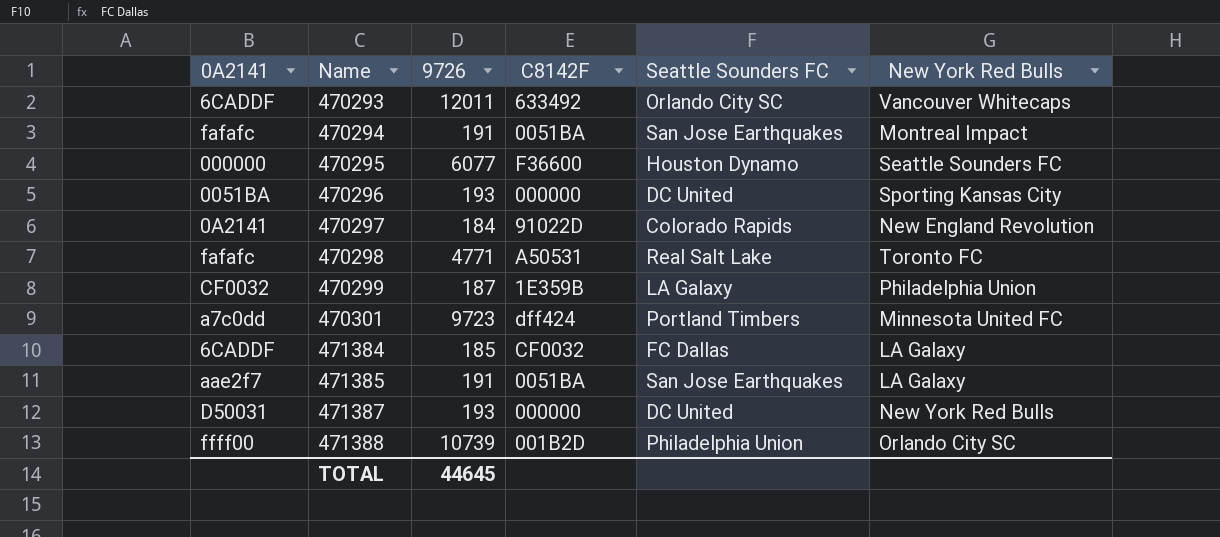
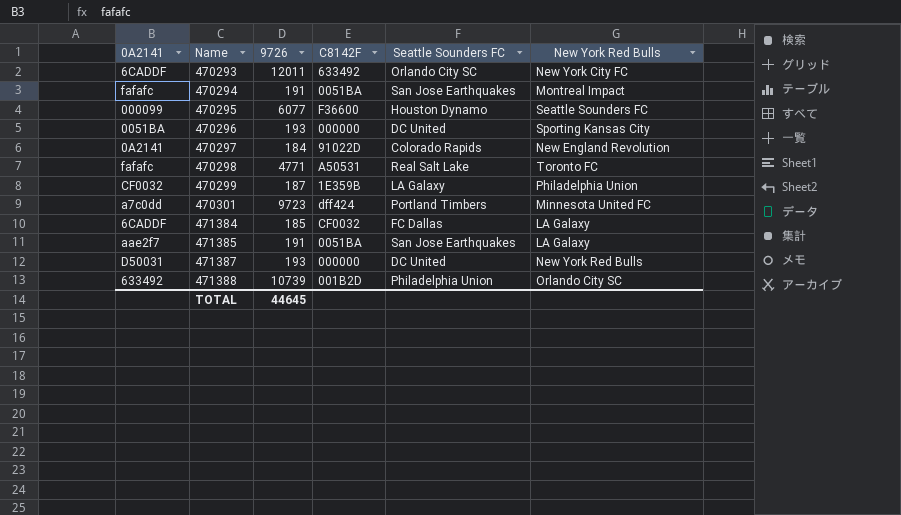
470293 | New York Red Bulls: Vancouver Whitecaps -> New York City FC
470295 | 0A2141: 000000 -> 000099
471388 | 0A2141: ffff00 -> 633492

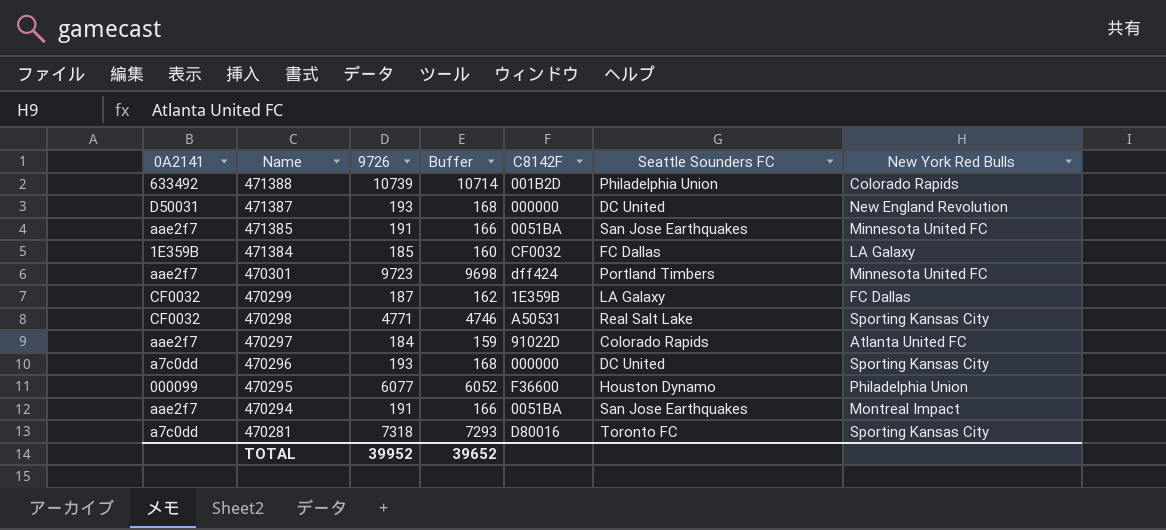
row order: Name ascending -> Name descending
column Buffer | formula: none -> [9726] - 25
row 470293: 6CADDF | 12011 | 633492 | Orlando City SC | New York City FC -> none
471388 | New York Red Bulls: Orlando City SC -> Colorado Rapids
471387 | New York Red Bulls: New York Red Bulls -> New England Revolution
471385 | New York Red Bulls: LA Galaxy -> Minnesota United FC
471384 | 0A2141: 6CADDF -> 1E359B
470301 | 0A2141: a7c0dd -> aae2f7
470299 | New York Red Bulls: Philadelphia Union -> FC Dallas
470298 | 0A2141: fafafc -> CF0032
470298 | New York Red Bulls: Toronto FC -> Sporting Kansas City
470297 | 0A2141: 0A2141 -> aae2f7
470297 | New York Red Bulls: New England Revolution -> Atlanta United FC
470296 | 0A2141: 0051BA -> a7c0dd
470295 | New York Red Bulls: Seattle Sounders FC -> Philadelphia Union
470294 | 0A2141: fafafc -> aae2f7
row 470281: none -> a7c0dd | 7318 | 7293 | D80016 | Toronto FC | Sporting Kansas City
TOTAL | 9726: 44645 -> 39952

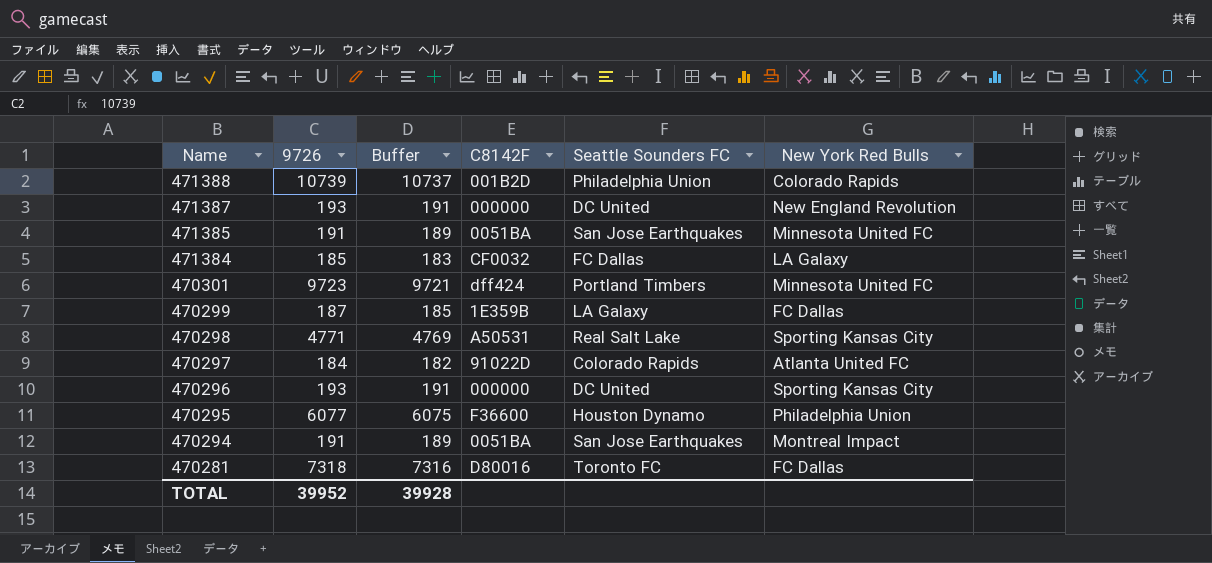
column 0A2141 | position: 1 -> none
column Buffer | formula: [9726] - 25 -> [9726] - 2
470281 | New York Red Bulls: Sporting Kansas City -> FC Dallas
TOTAL | Buffer: 39652 -> 39928

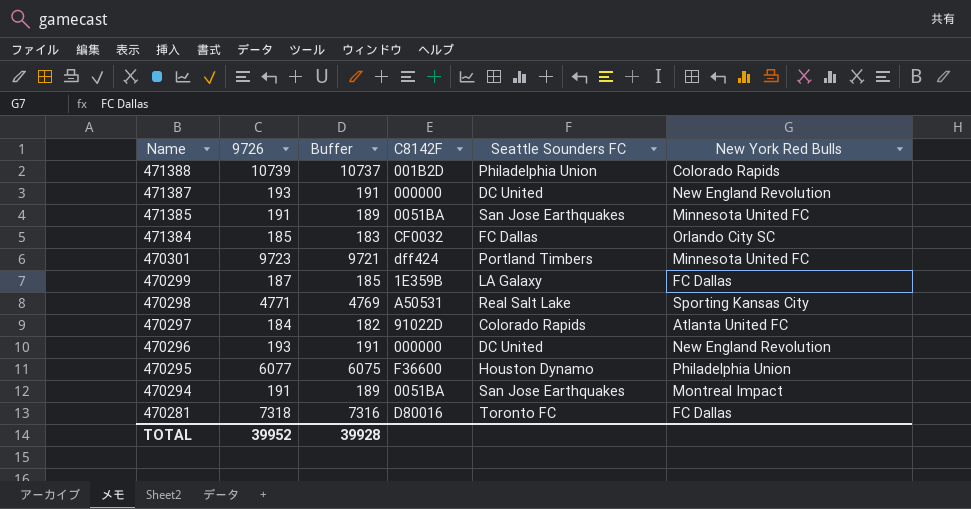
471384 | New York Red Bulls: LA Galaxy -> Orlando City SC
470296 | New York Red Bulls: Sporting Kansas City -> New England Revolution

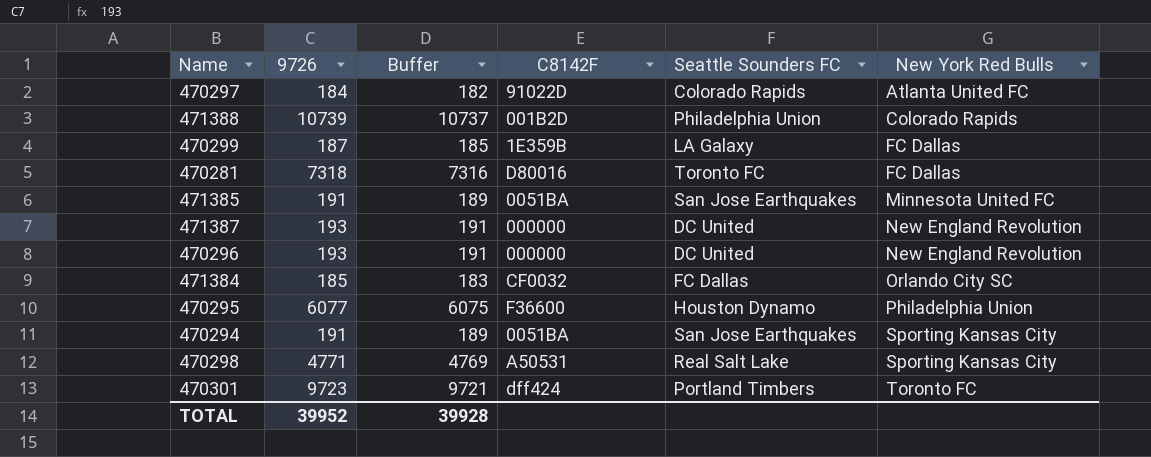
row order: Name descending -> New York Red Bulls ascending
470294 | New York Red Bulls: Montreal Impact -> Sporting Kansas City
470301 | New York Red Bulls: Minnesota United FC -> Toronto FC

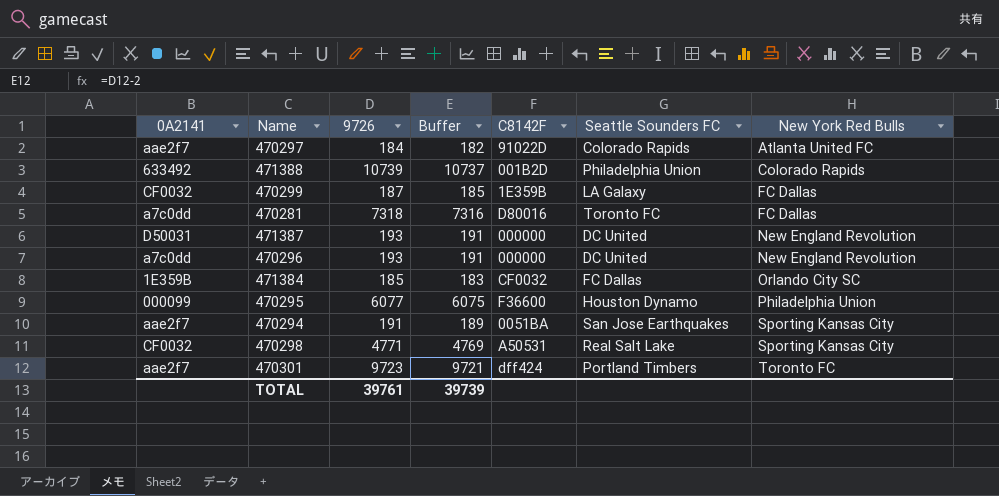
column 0A2141 | position: none -> 1
row 471385: 191 | 189 | 0051BA | San Jose Earthquakes | Minnesota United FC -> none
TOTAL | 9726: 39952 -> 39761
TOTAL | Buffer: 39928 -> 39739

